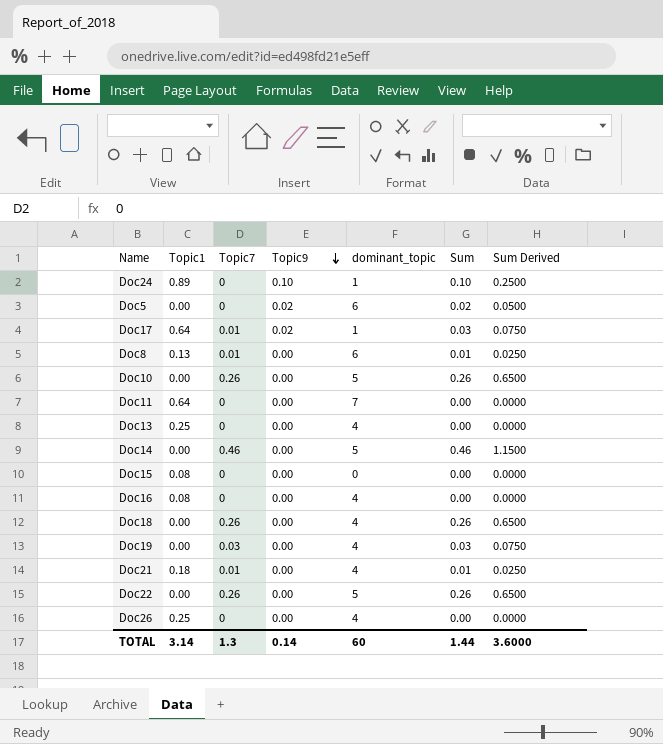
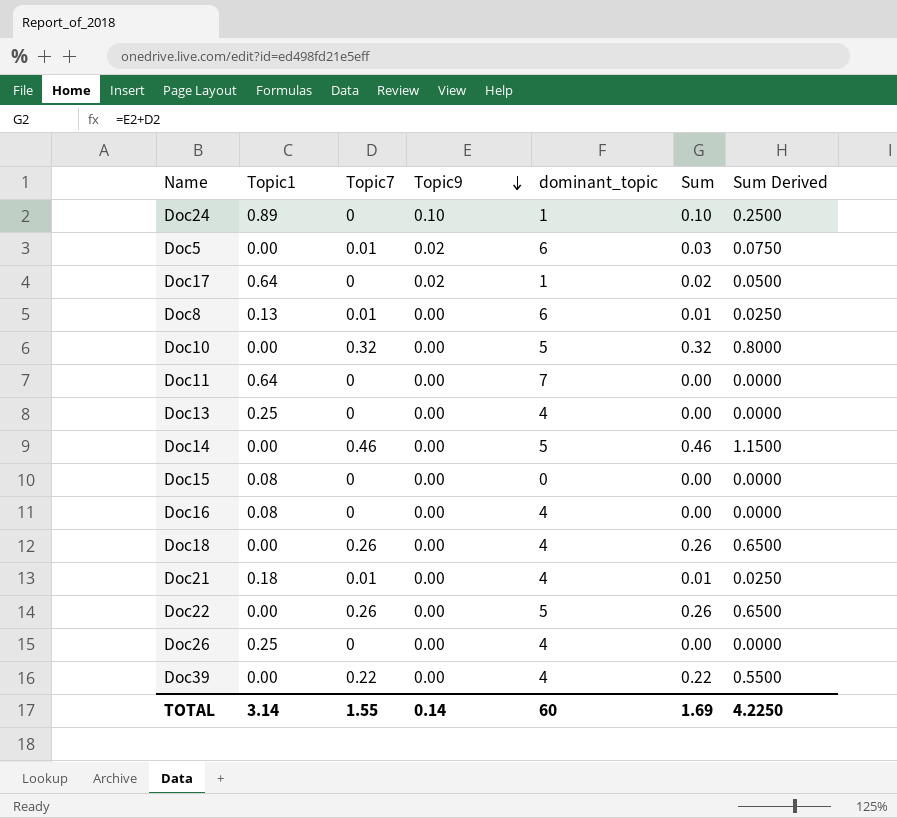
row Doc19: 0.00 | 0.03 | 0.00 | 4 | 0.03 | 0.0750 -> none
Doc5 | Topic7: 0 -> 0.01
Doc5 | Sum: 0.02 -> 0.03
Doc5 | Sum Derived: 0.0500 -> 0.0750
Doc17 | Topic7: 0.01 -> 0
Doc17 | Sum: 0.03 -> 0.02
Doc17 | Sum Derived: 0.0750 -> 0.0500
Doc10 | Topic7: 0.26 -> 0.32
Doc10 | Sum: 0.26 -> 0.32
Doc10 | Sum Derived: 0.6500 -> 0.8000
row Doc39: none -> 0.00 | 0.22 | 0.00 | 4 | 0.22 | 0.5500
TOTAL | Topic7: 1.3 -> 1.55
TOTAL | Sum: 1.44 -> 1.69
TOTAL | Sum Derived: 3.6000 -> 4.2250

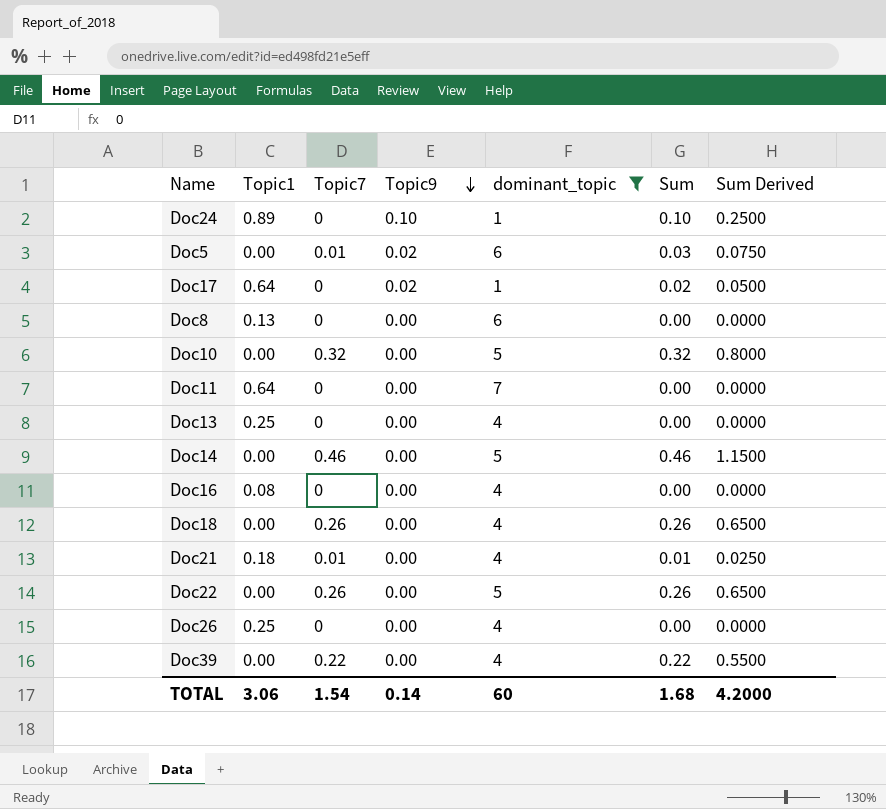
filter: none -> dominant_topic != 0
Doc8 | Topic7: 0.01 -> 0
Doc8 | Sum: 0.01 -> 0.00
Doc8 | Sum Derived: 0.0250 -> 0.0000
TOTAL | Topic1: 3.14 -> 3.06
TOTAL | Topic7: 1.55 -> 1.54
TOTAL | Sum: 1.69 -> 1.68
TOTAL | Sum Derived: 4.2250 -> 4.2000

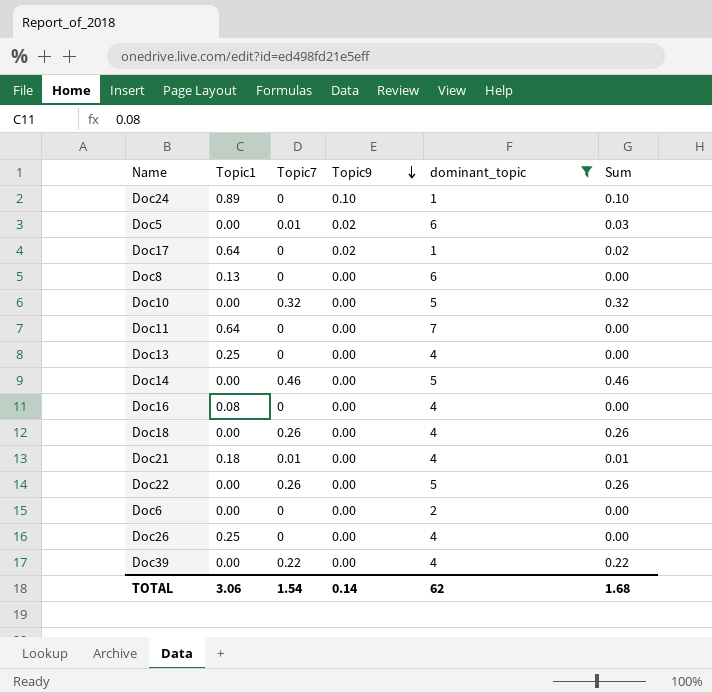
column Sum Derived | formula: [Sum] * 2.5 -> none
row Doc6: none -> 0.00 | 0 | 0.00 | 2 | 0.00
TOTAL | dominant_topic: 60 -> 62

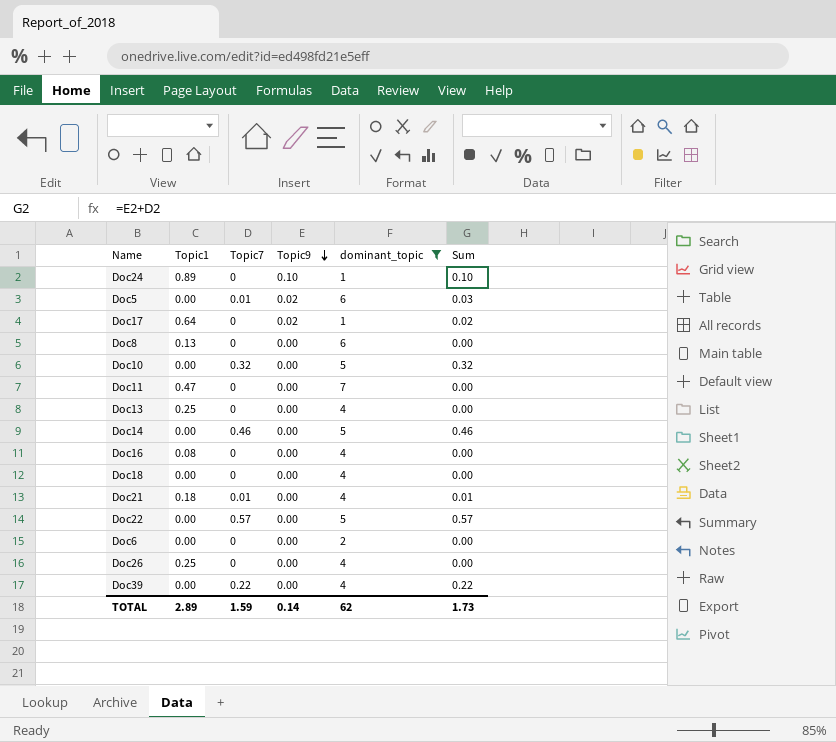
Doc11 | Topic1: 0.64 -> 0.47
Doc18 | Topic7: 0.26 -> 0
Doc18 | Sum: 0.26 -> 0.00
Doc22 | Topic7: 0.26 -> 0.57
Doc22 | Sum: 0.26 -> 0.57
TOTAL | Topic1: 3.06 -> 2.89
TOTAL | Topic7: 1.54 -> 1.59
TOTAL | Sum: 1.68 -> 1.73

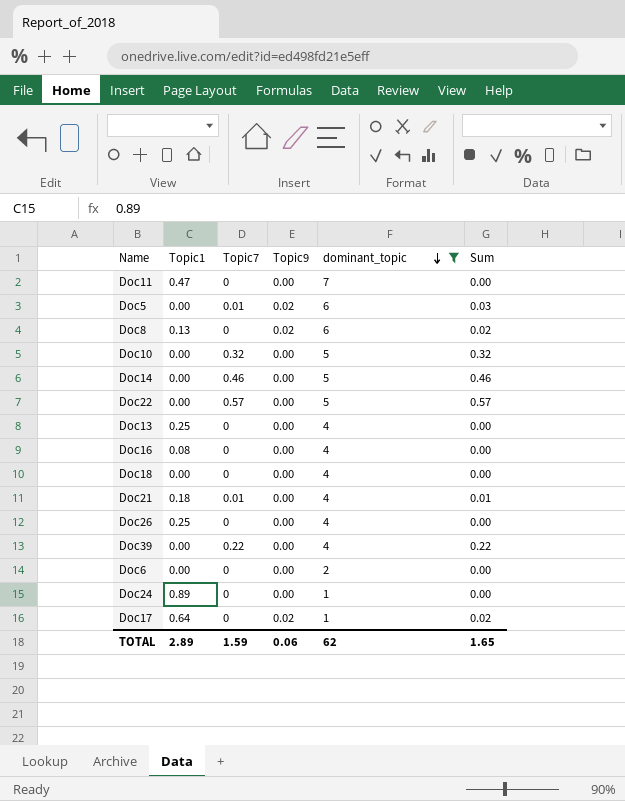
row order: Topic9 descending -> dominant_topic descending
Doc8 | Topic9: 0.00 -> 0.02
Doc8 | Sum: 0.00 -> 0.02
Doc24 | Topic9: 0.10 -> 0.00
Doc24 | Sum: 0.10 -> 0.00
TOTAL | Topic9: 0.14 -> 0.06
TOTAL | Sum: 1.73 -> 1.65

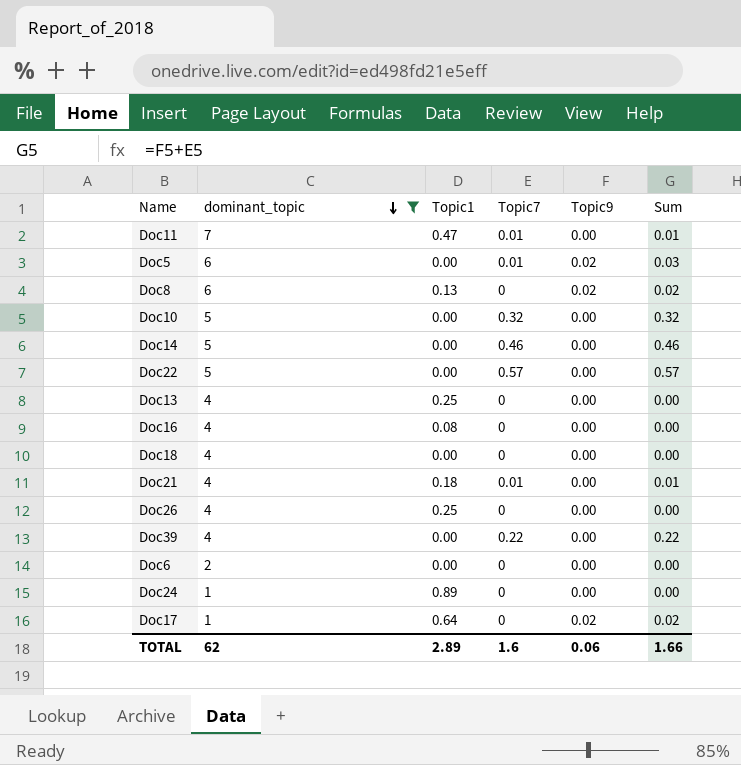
column dominant_topic | position: 5 -> 2
Doc11 | Topic7: 0 -> 0.01
Doc11 | Sum: 0.00 -> 0.01
TOTAL | Topic7: 1.59 -> 1.6
TOTAL | Sum: 1.65 -> 1.66

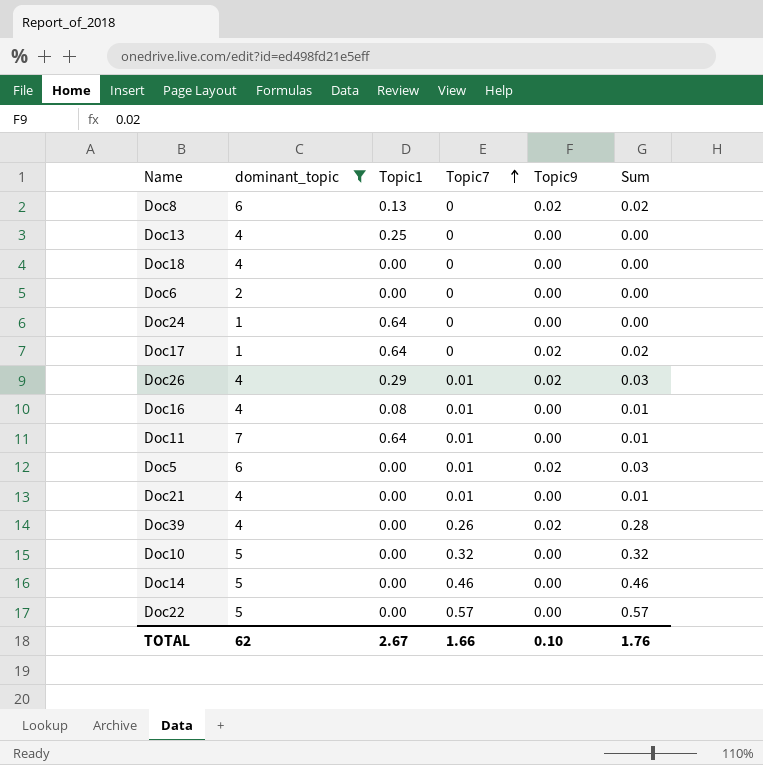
row order: dominant_topic descending -> Topic7 ascending
Doc24 | Topic1: 0.89 -> 0.64
Doc26 | Topic1: 0.25 -> 0.29
Doc26 | Topic7: 0 -> 0.01
Doc26 | Topic9: 0.00 -> 0.02
Doc26 | Sum: 0.00 -> 0.03
Doc16 | Topic7: 0 -> 0.01
Doc16 | Sum: 0.00 -> 0.01
Doc11 | Topic1: 0.47 -> 0.64
Doc21 | Topic1: 0.18 -> 0.00
Doc39 | Topic7: 0.22 -> 0.26
Doc39 | Topic9: 0.00 -> 0.02
Doc39 | Sum: 0.22 -> 0.28
TOTAL | Topic1: 2.89 -> 2.67
TOTAL | Topic7: 1.6 -> 1.66
TOTAL | Topic9: 0.06 -> 0.10
TOTAL | Sum: 1.66 -> 1.76

